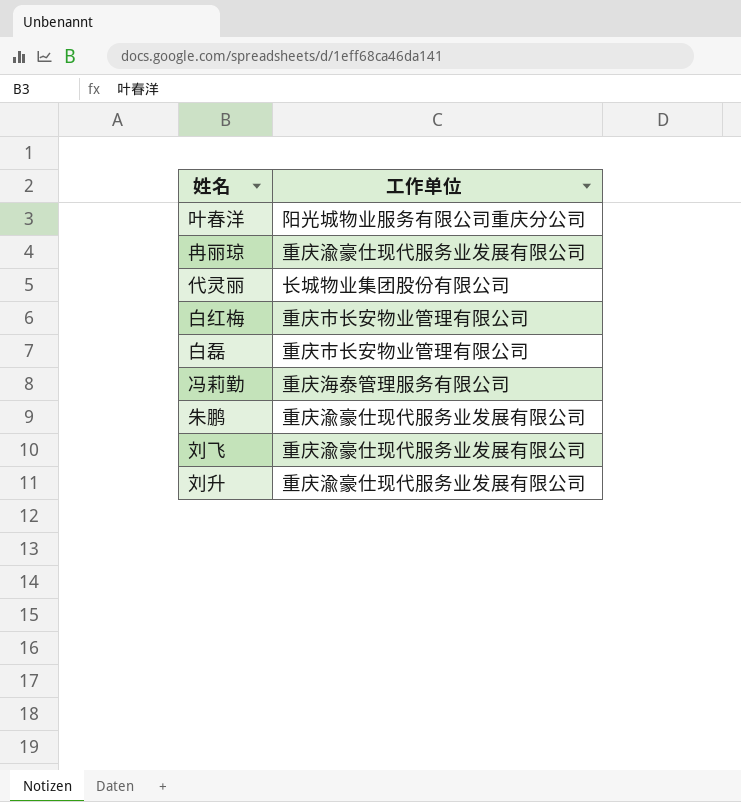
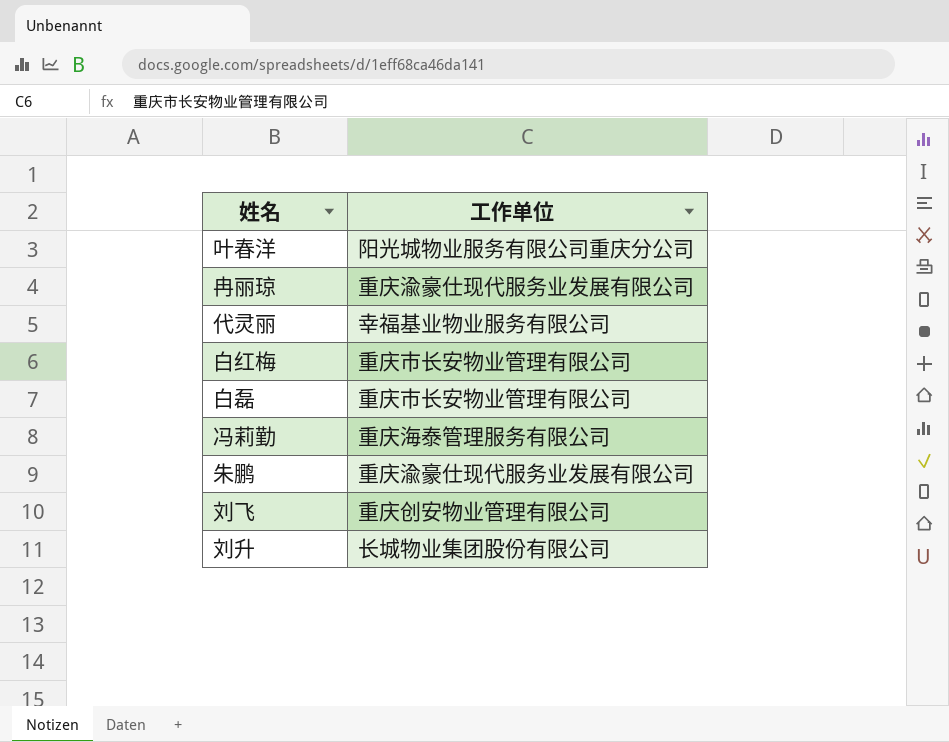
代灵丽 | 工作单位: 长城物业集团股份有限公司 -> 幸福基业物业服务有限公司
刘飞 | 工作单位: 重庆渝豪仕现代服务业发展有限公司 -> 重庆创安物业管理有限公司
刘升 | 工作单位: 重庆渝豪仕现代服务业发展有限公司 -> 长城物业集团股份有限公司

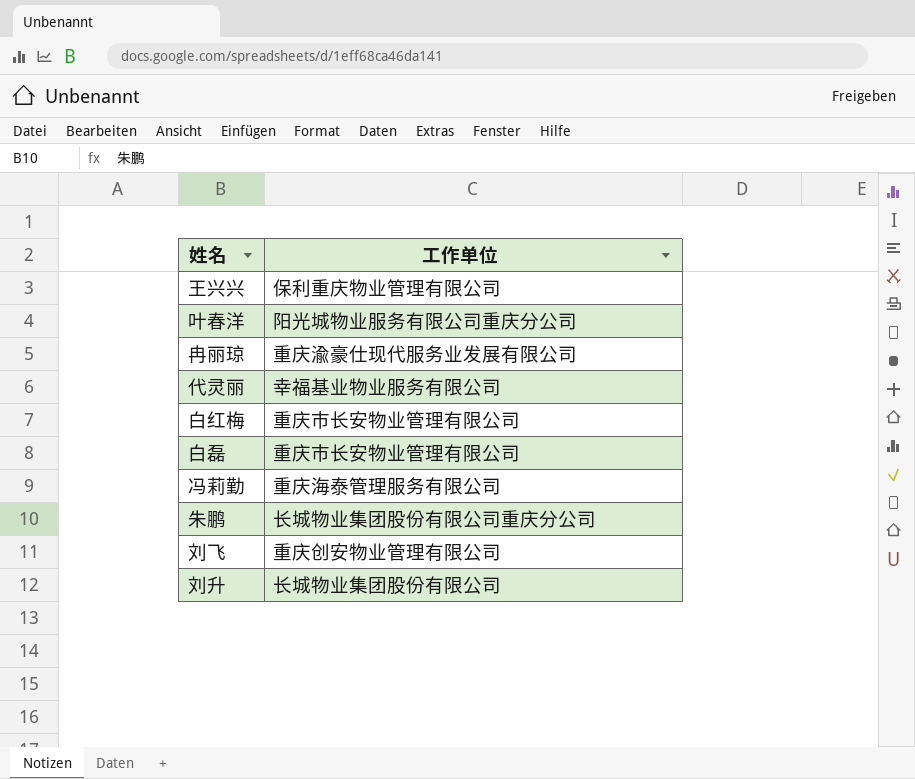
row 王兴兴: none -> 保利重庆物业管理有限公司
朱鹏 | 工作单位: 重庆渝豪仕现代服务业发展有限公司 -> 长城物业集团股份有限公司重庆分公司

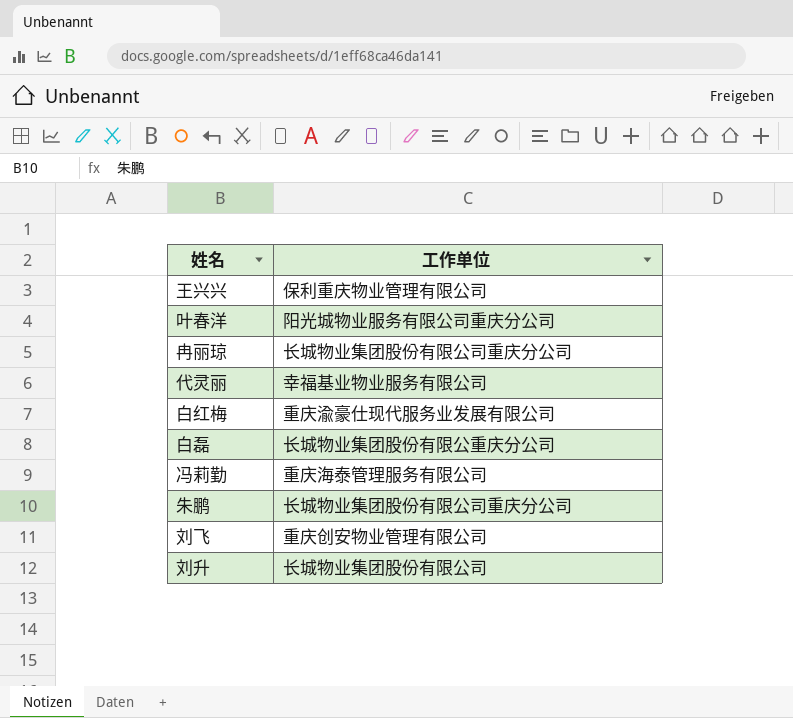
冉丽琼 | 工作单位: 重庆渝豪仕现代服务业发展有限公司 -> 长城物业集团股份有限公司重庆分公司
白红梅 | 工作单位: 重庆市长安物业管理有限公司 -> 重庆渝豪仕现代服务业发展有限公司
白磊 | 工作单位: 重庆市长安物业管理有限公司 -> 长城物业集团股份有限公重庆分公司

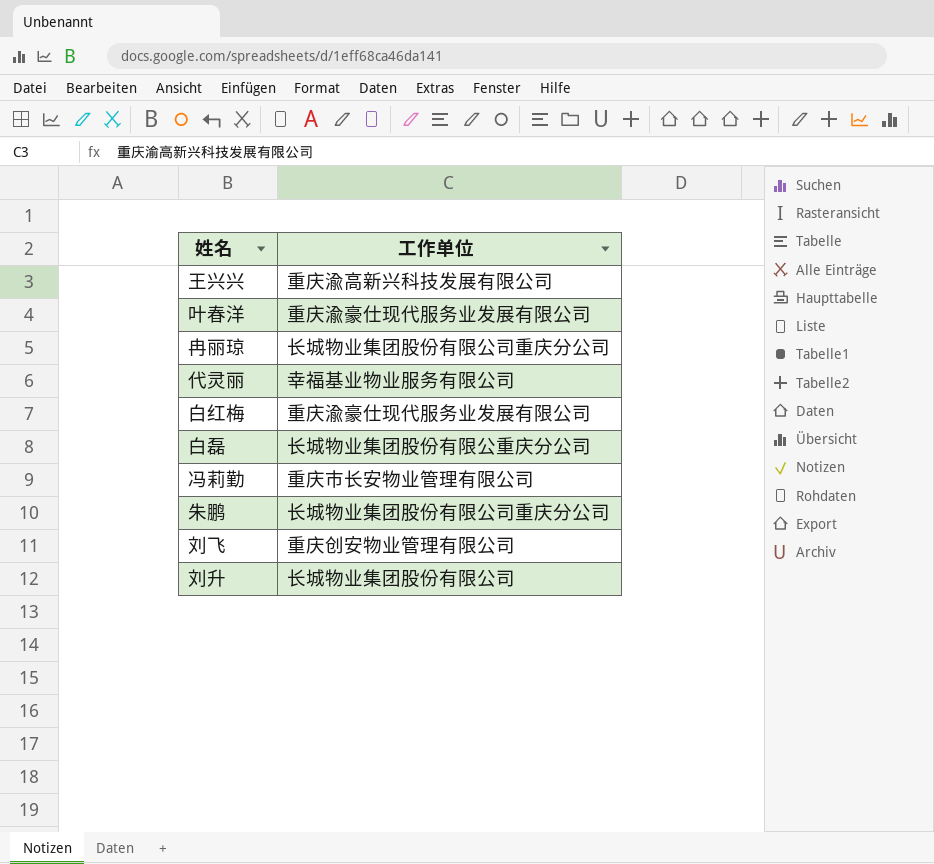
王兴兴 | 工作单位: 保利重庆物业管理有限公司 -> 重庆渝高新兴科技发展有限公司
叶春洋 | 工作单位: 阳光城物业服务有限公司重庆分公司 -> 重庆渝豪仕现代服务业发展有限公司
冯莉勤 | 工作单位: 重庆海泰管理服务有限公司 -> 重庆市长安物业管理有限公司

